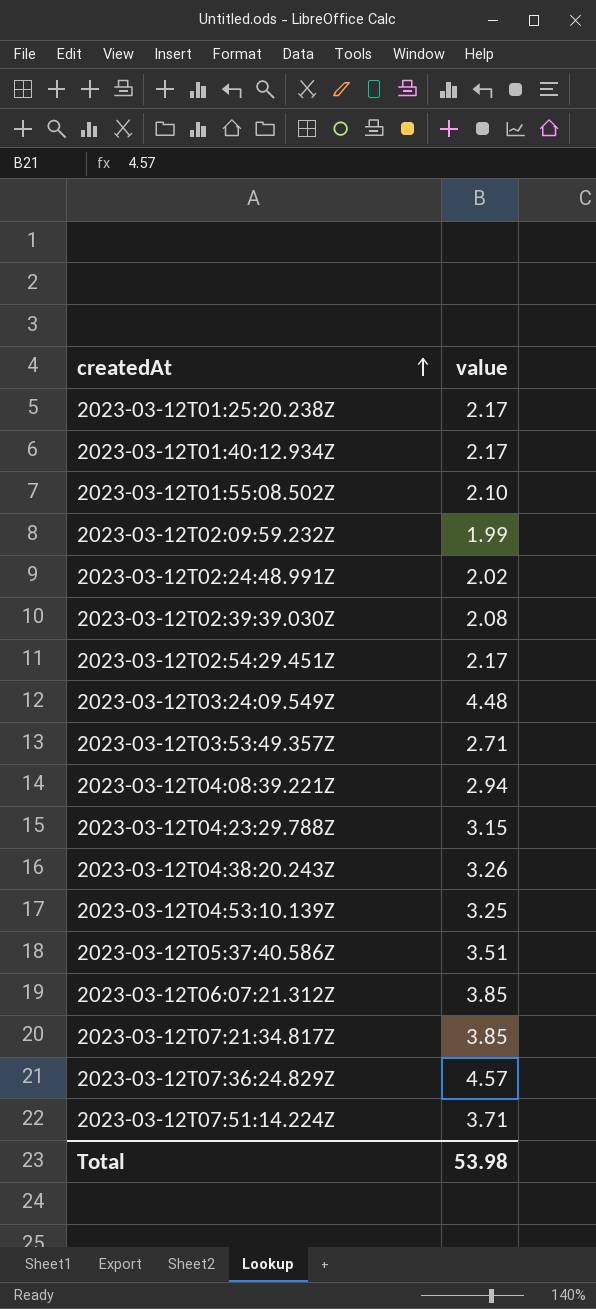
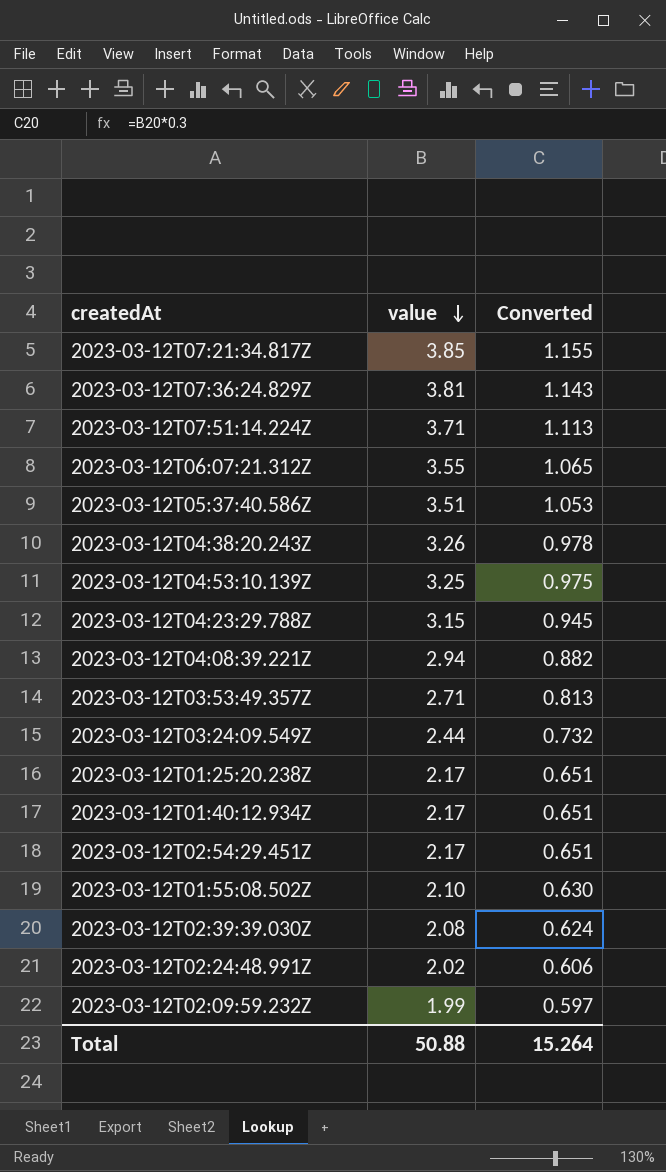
row order: createdAt ascending -> value descending
column Converted | formula: none -> [value] * 0.3
2023-03-12T07:36:24.829Z | value: 4.57 -> 3.81
2023-03-12T06:07:21.312Z | value: 3.85 -> 3.55
2023-03-12T03:24:09.549Z | value: 4.48 -> 2.44
Total | value: 53.98 -> 50.88

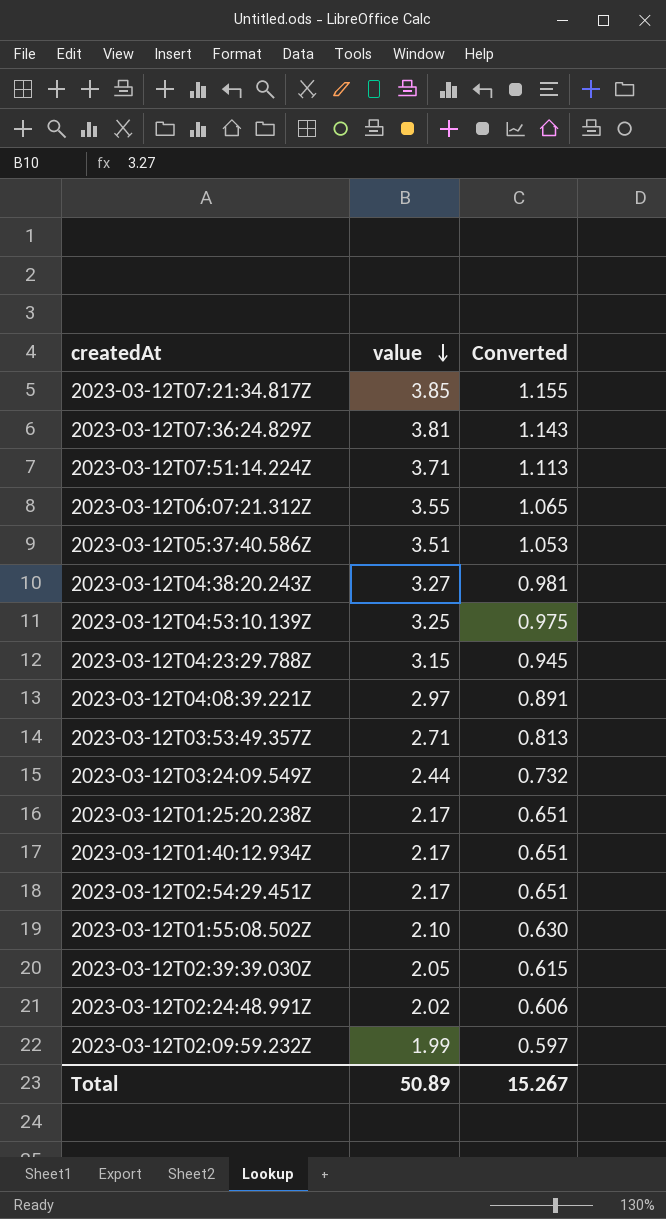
2023-03-12T04:38:20.243Z | value: 3.26 -> 3.27
2023-03-12T04:38:20.243Z | Converted: 0.978 -> 0.981
2023-03-12T04:08:39.221Z | value: 2.94 -> 2.97
2023-03-12T04:08:39.221Z | Converted: 0.882 -> 0.891
2023-03-12T02:39:39.030Z | value: 2.08 -> 2.05
2023-03-12T02:39:39.030Z | Converted: 0.624 -> 0.615
Total | value: 50.88 -> 50.89
Total | Converted: 15.264 -> 15.267

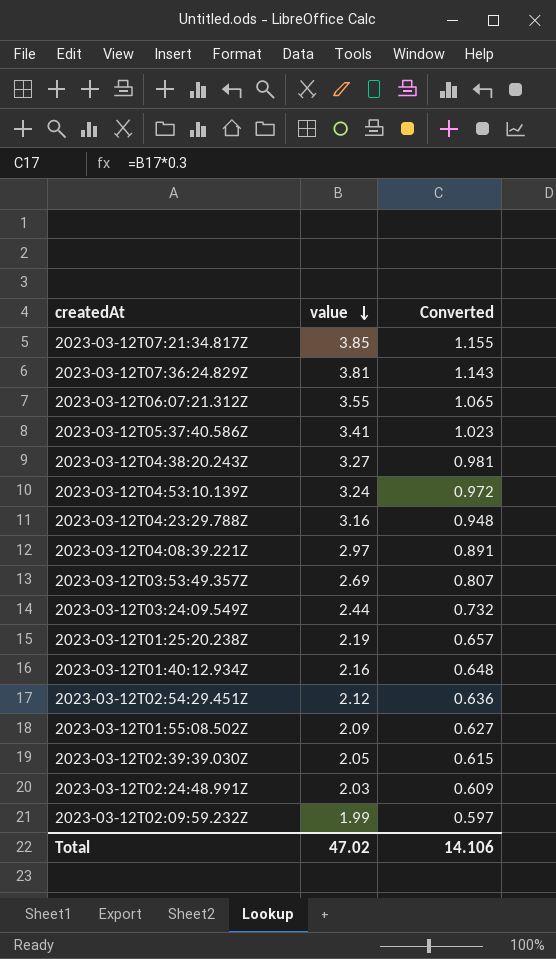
row 2023-03-12T07:51:14.224Z: 3.71 | 1.113 -> none
2023-03-12T05:37:40.586Z | value: 3.51 -> 3.41
2023-03-12T05:37:40.586Z | Converted: 1.053 -> 1.023
2023-03-12T04:53:10.139Z | value: 3.25 -> 3.24
2023-03-12T04:53:10.139Z | Converted: 0.975 -> 0.972
2023-03-12T04:23:29.788Z | value: 3.15 -> 3.16
2023-03-12T04:23:29.788Z | Converted: 0.945 -> 0.948
2023-03-12T03:53:49.357Z | value: 2.71 -> 2.69
2023-03-12T03:53:49.357Z | Converted: 0.813 -> 0.807
2023-03-12T01:25:20.238Z | value: 2.17 -> 2.19
2023-03-12T01:25:20.238Z | Converted: 0.651 -> 0.657
2023-03-12T01:40:12.934Z | value: 2.17 -> 2.16
2023-03-12T01:40:12.934Z | Converted: 0.651 -> 0.648
2023-03-12T02:54:29.451Z | value: 2.17 -> 2.12
2023-03-12T02:54:29.451Z | Converted: 0.651 -> 0.636
2023-03-12T01:55:08.502Z | value: 2.10 -> 2.09
2023-03-12T01:55:08.502Z | Converted: 0.630 -> 0.627
2023-03-12T02:24:48.991Z | value: 2.02 -> 2.03
2023-03-12T02:24:48.991Z | Converted: 0.606 -> 0.609
Total | value: 50.89 -> 47.02
Total | Converted: 15.267 -> 14.106

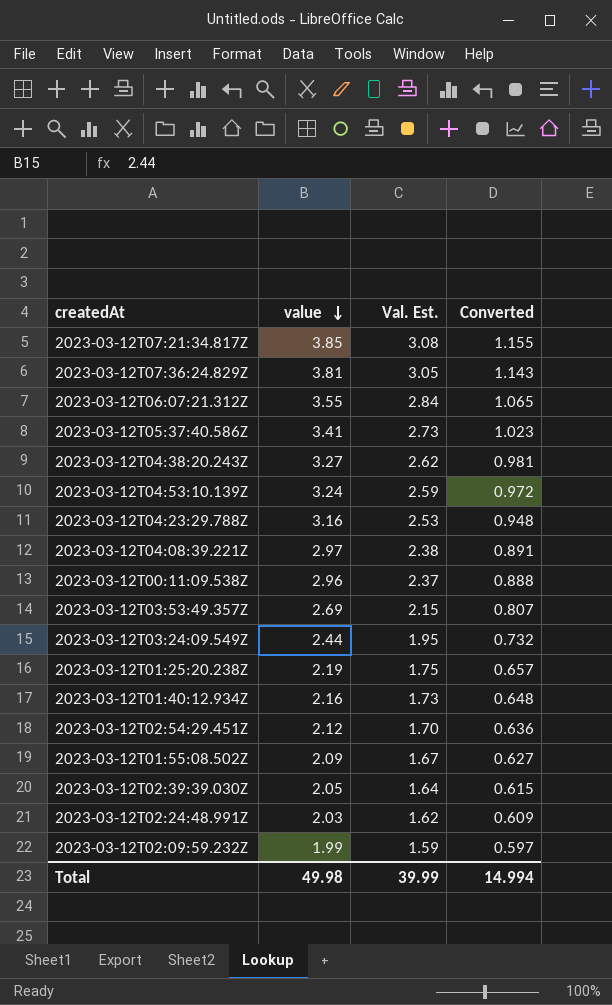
column Val. Est. | formula: none -> [value] * 0.8
row 2023-03-12T00:11:09.538Z: none -> 2.96 | 2.37 | 0.888
Total | value: 47.02 -> 49.98
Total | Converted: 14.106 -> 14.994

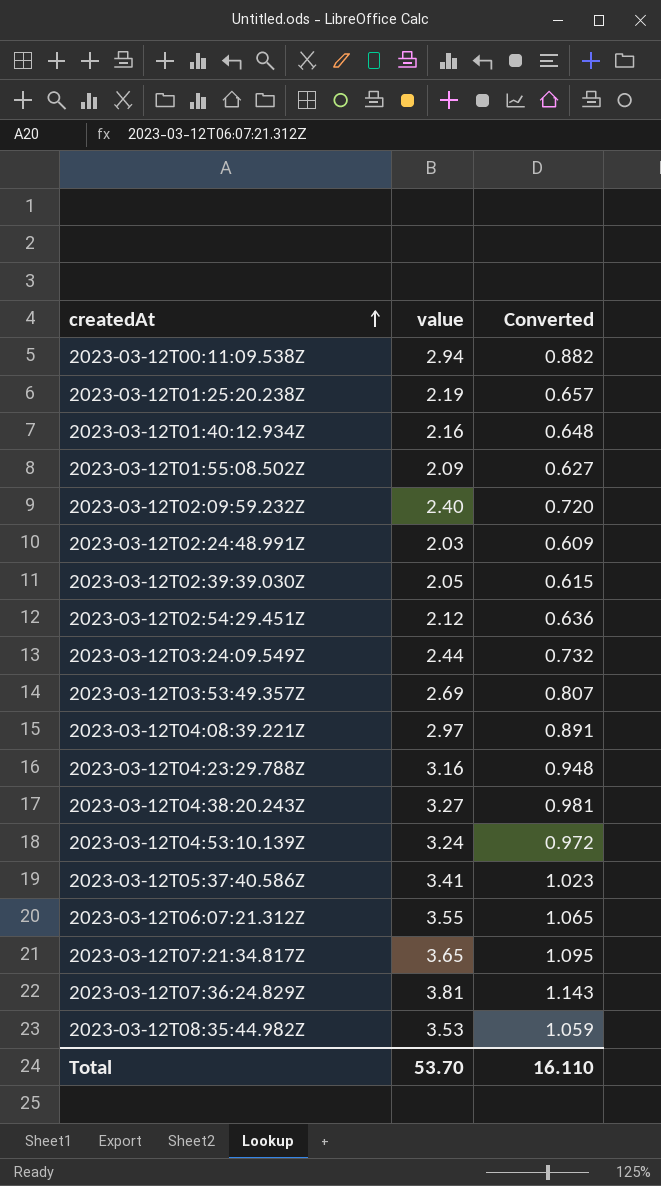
row order: value descending -> createdAt ascending
column Val. Est. | formula: [value] * 0.8 -> none
2023-03-12T00:11:09.538Z | value: 2.96 -> 2.94
2023-03-12T00:11:09.538Z | Converted: 0.888 -> 0.882
2023-03-12T02:09:59.232Z | value: 1.99 -> 2.40
2023-03-12T02:09:59.232Z | Converted: 0.597 -> 0.720
2023-03-12T07:21:34.817Z | value: 3.85 -> 3.65
2023-03-12T07:21:34.817Z | Converted: 1.155 -> 1.095
row 2023-03-12T08:35:44.982Z: none -> 3.53 | 1.059
Total | value: 49.98 -> 53.70
Total | Converted: 14.994 -> 16.110

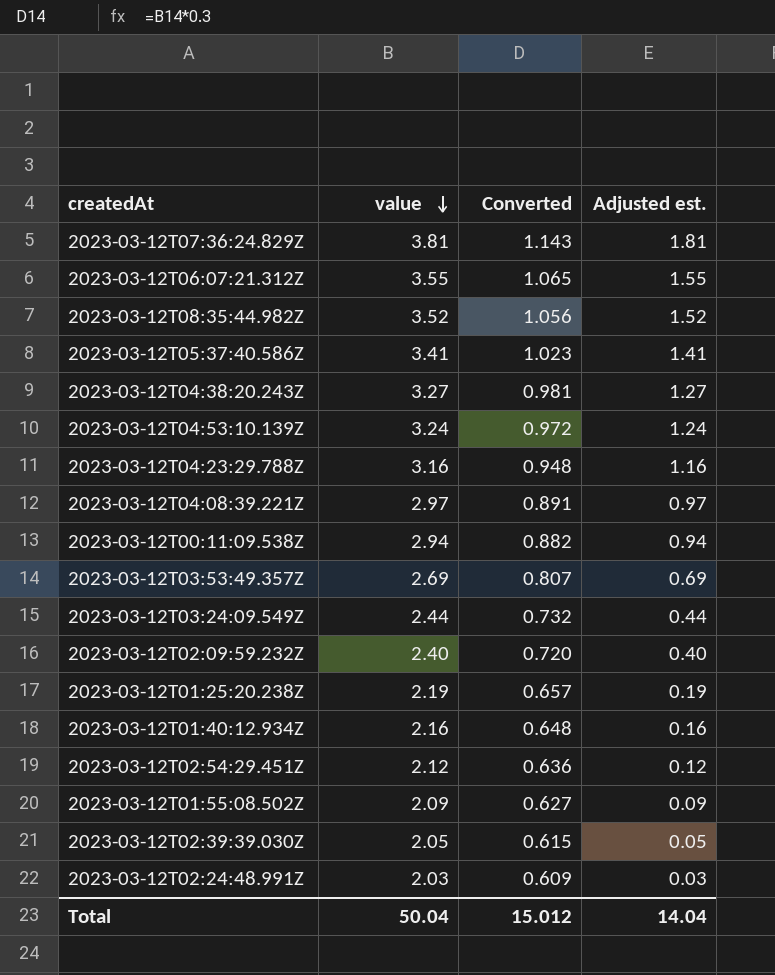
row order: createdAt ascending -> value descending
column Adjusted est. | formula: none -> [value] - 2
row 2023-03-12T07:21:34.817Z: 3.65 | 1.095 -> none
2023-03-12T08:35:44.982Z | value: 3.53 -> 3.52
2023-03-12T08:35:44.982Z | Converted: 1.059 -> 1.056
Total | value: 53.70 -> 50.04
Total | Converted: 16.110 -> 15.012

